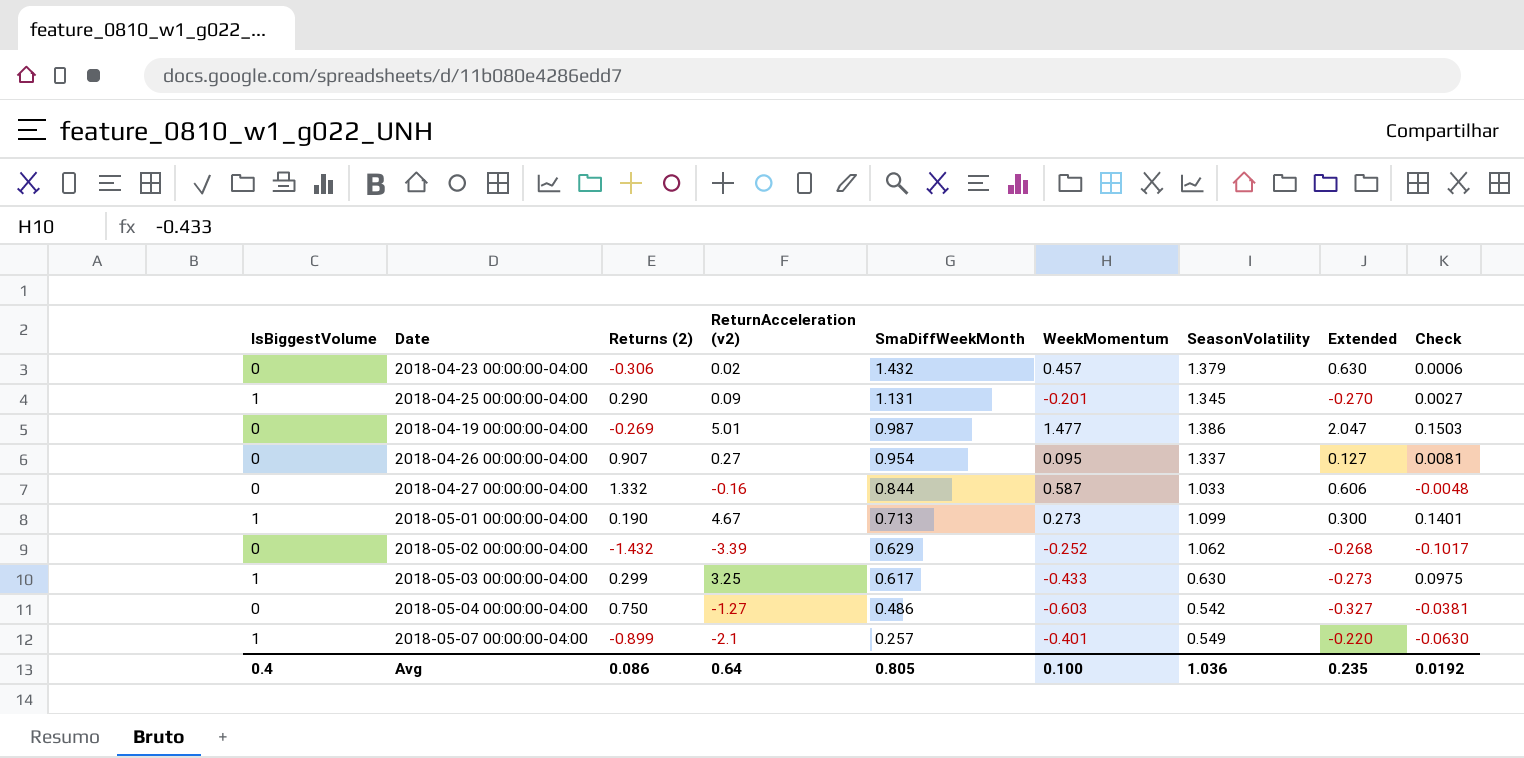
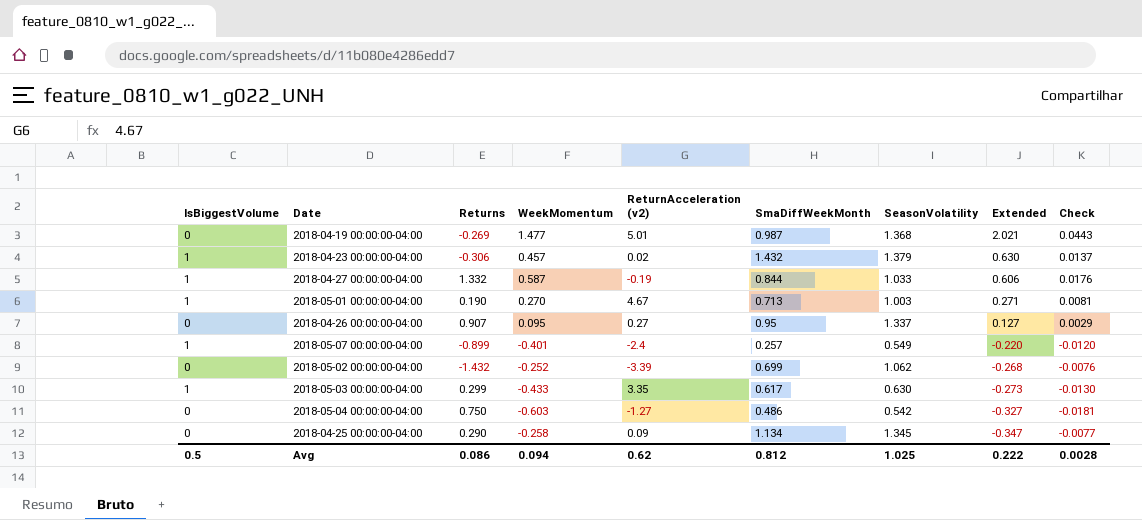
row order: SmaDiffWeekMonth descending -> Extended descending
column name: Returns (2) -> Returns
column WeekMomentum | position: 6 -> 4
column Check | formula: [ReturnAcceleration (v2)] * 0.03 -> [WeekMomentum] * 0.03
2018-04-19 00:00:00-04:00 | SeasonVolatility: 1.386 -> 1.368
2018-04-19 00:00:00-04:00 | Extended: 2.047 -> 2.021
2018-04-23 00:00:00-04:00 | IsBiggestVolume: 0 -> 1
2018-04-27 00:00:00-04:00 | IsBiggestVolume: 0 -> 1
2018-04-27 00:00:00-04:00 | ReturnAcceleration (v2): -0.16 -> -0.19
2018-05-01 00:00:00-04:00 | WeekMomentum: 0.273 -> 0.270
2018-05-01 00:00:00-04:00 | SeasonVolatility: 1.099 -> 1.003
2018-05-01 00:00:00-04:00 | Extended: 0.300 -> 0.271
2018-04-26 00:00:00-04:00 | SmaDiffWeekMonth: 0.954 -> 0.95
2018-05-07 00:00:00-04:00 | ReturnAcceleration (v2): -2.1 -> -2.4
2018-05-02 00:00:00-04:00 | SmaDiffWeekMonth: 0.629 -> 0.699
2018-05-03 00:00:00-04:00 | ReturnAcceleration (v2): 3.25 -> 3.35
2018-04-25 00:00:00-04:00 | IsBiggestVolume: 1 -> 0
2018-04-25 00:00:00-04:00 | WeekMomentum: -0.201 -> -0.258
2018-04-25 00:00:00-04:00 | SmaDiffWeekMonth: 1.131 -> 1.134
2018-04-25 00:00:00-04:00 | Extended: -0.270 -> -0.347
Avg | IsBiggestVolume: 0.4 -> 0.5
Avg | WeekMomentum: 0.100 -> 0.094
Avg | ReturnAcceleration (v2): 0.64 -> 0.62
Avg | SmaDiffWeekMonth: 0.805 -> 0.812
Avg | SeasonVolatility: 1.036 -> 1.025
Avg | Extended: 0.235 -> 0.222
Avg | Check: 0.0192 -> 0.0028

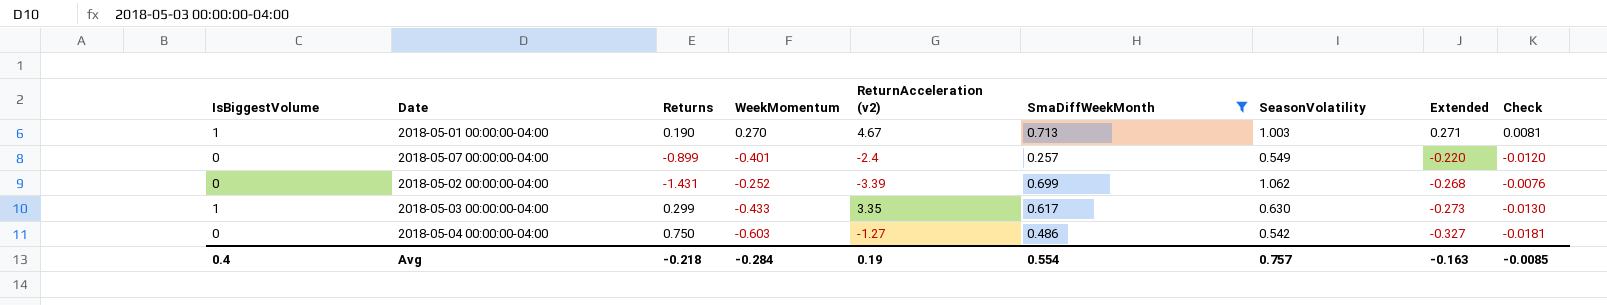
filter: none -> SmaDiffWeekMonth <= 0.713
2018-05-07 00:00:00-04:00 | IsBiggestVolume: 1 -> 0
2018-05-02 00:00:00-04:00 | Returns: -1.432 -> -1.431
Avg | IsBiggestVolume: 0.5 -> 0.4
Avg | Returns: 0.086 -> -0.218
Avg | WeekMomentum: 0.094 -> -0.284
Avg | ReturnAcceleration (v2): 0.62 -> 0.19
Avg | SmaDiffWeekMonth: 0.812 -> 0.554
Avg | SeasonVolatility: 1.025 -> 0.757
Avg | Extended: 0.222 -> -0.163
Avg | Check: 0.0028 -> -0.0085

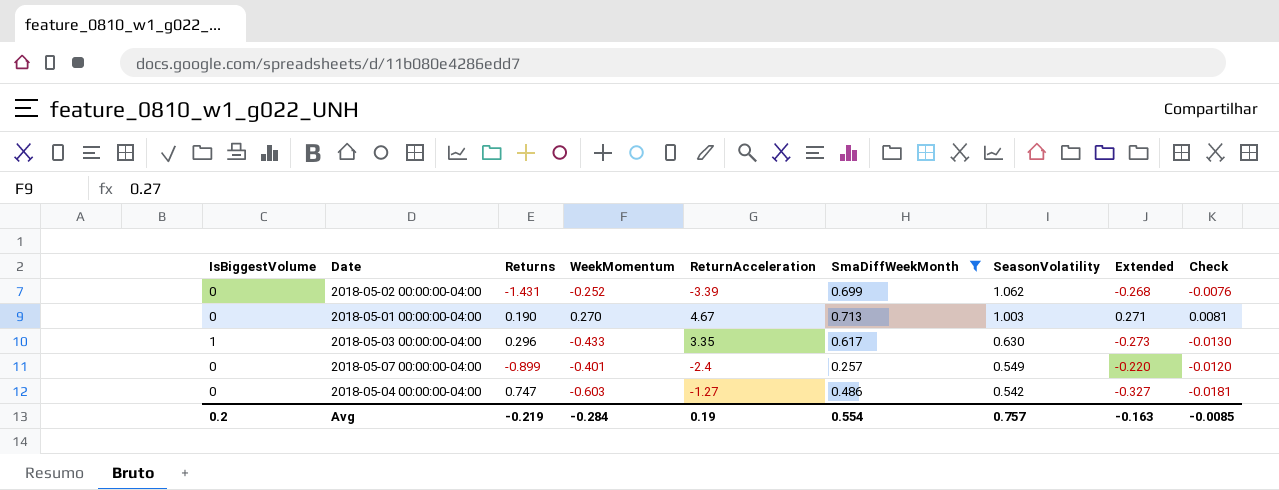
row order: Extended descending -> SeasonVolatility descending
column name: ReturnAcceleration (v2) -> ReturnAcceleration
2018-05-01 00:00:00-04:00 | IsBiggestVolume: 1 -> 0
2018-05-03 00:00:00-04:00 | Returns: 0.299 -> 0.296
2018-05-04 00:00:00-04:00 | Returns: 0.750 -> 0.747
Avg | IsBiggestVolume: 0.4 -> 0.2
Avg | Returns: -0.218 -> -0.219

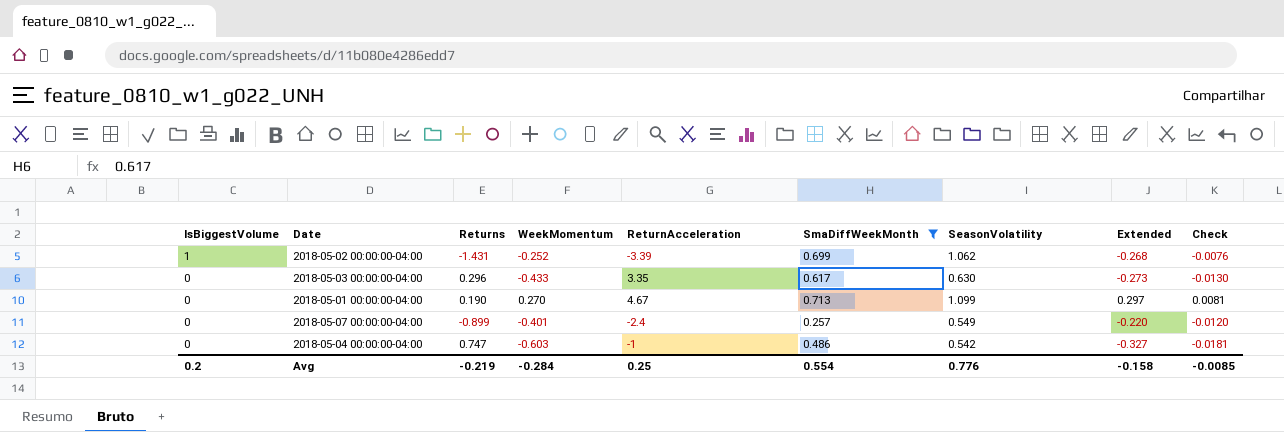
row order: SeasonVolatility descending -> IsBiggestVolume descending
2018-05-02 00:00:00-04:00 | IsBiggestVolume: 0 -> 1
2018-05-03 00:00:00-04:00 | IsBiggestVolume: 1 -> 0
2018-05-01 00:00:00-04:00 | SeasonVolatility: 1.003 -> 1.099
2018-05-01 00:00:00-04:00 | Extended: 0.271 -> 0.297
2018-05-04 00:00:00-04:00 | ReturnAcceleration: -1.27 -> -1
Avg | ReturnAcceleration: 0.19 -> 0.25
Avg | SeasonVolatility: 0.757 -> 0.776
Avg | Extended: -0.163 -> -0.158

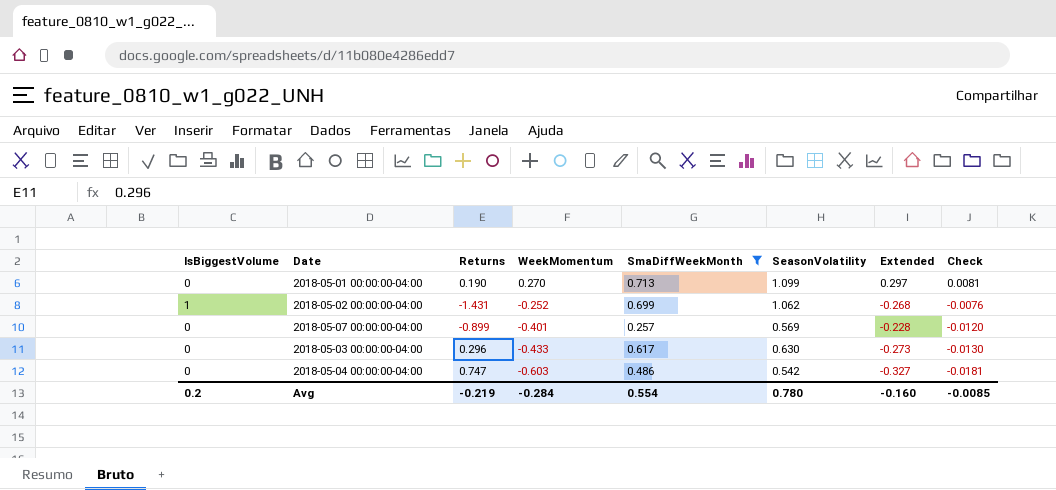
row order: IsBiggestVolume descending -> WeekMomentum descending
column ReturnAcceleration | position: 5 -> none
2018-05-07 00:00:00-04:00 | SeasonVolatility: 0.549 -> 0.569
2018-05-07 00:00:00-04:00 | Extended: -0.220 -> -0.228
Avg | SeasonVolatility: 0.776 -> 0.780
Avg | Extended: -0.158 -> -0.160

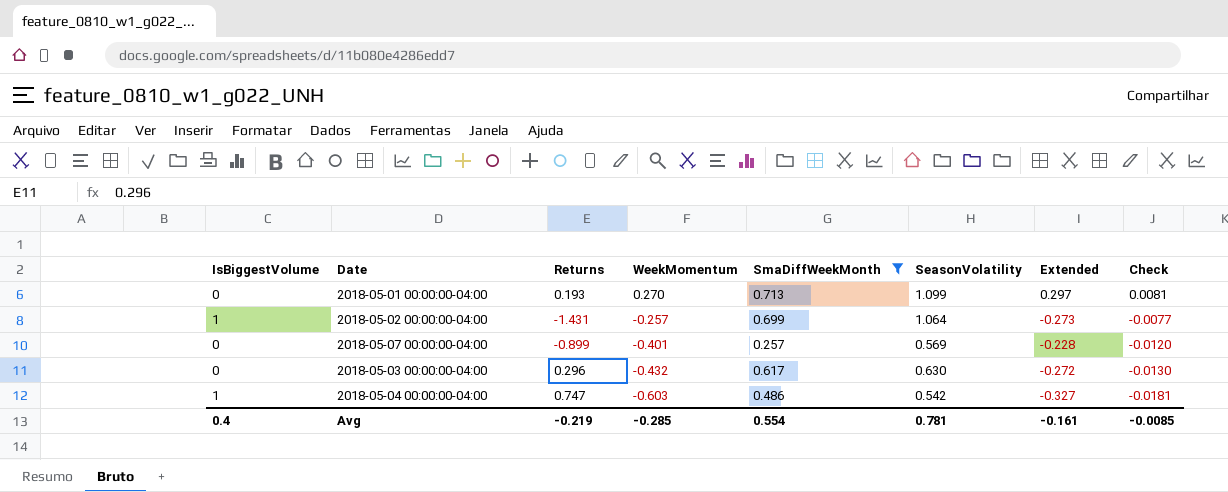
2018-05-01 00:00:00-04:00 | Returns: 0.190 -> 0.193
2018-05-02 00:00:00-04:00 | WeekMomentum: -0.252 -> -0.257
2018-05-02 00:00:00-04:00 | SeasonVolatility: 1.062 -> 1.064
2018-05-02 00:00:00-04:00 | Extended: -0.268 -> -0.273
2018-05-02 00:00:00-04:00 | Check: -0.0076 -> -0.0077
2018-05-03 00:00:00-04:00 | WeekMomentum: -0.433 -> -0.432
2018-05-03 00:00:00-04:00 | Extended: -0.273 -> -0.272
2018-05-04 00:00:00-04:00 | IsBiggestVolume: 0 -> 1
Avg | IsBiggestVolume: 0.2 -> 0.4
Avg | WeekMomentum: -0.284 -> -0.285
Avg | SeasonVolatility: 0.780 -> 0.781
Avg | Extended: -0.160 -> -0.161

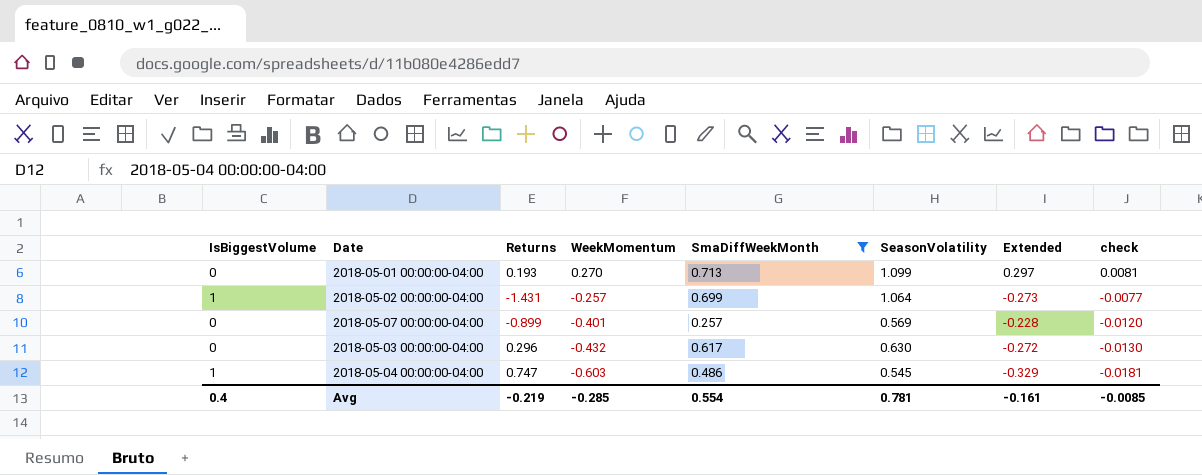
column name: Check -> check
2018-05-04 00:00:00-04:00 | SeasonVolatility: 0.542 -> 0.545
2018-05-04 00:00:00-04:00 | Extended: -0.327 -> -0.329

